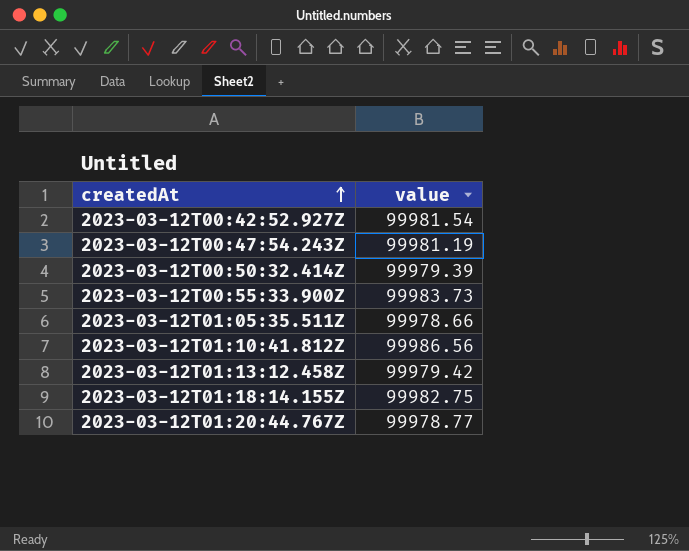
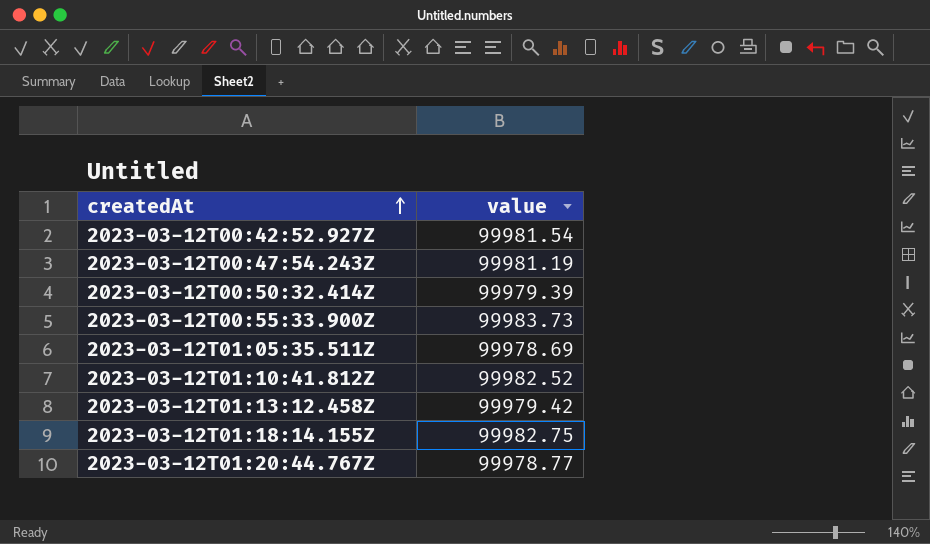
2023-03-12T01:05:35.511Z | value: 99978.66 -> 99978.69
2023-03-12T01:10:41.812Z | value: 99986.56 -> 99982.52

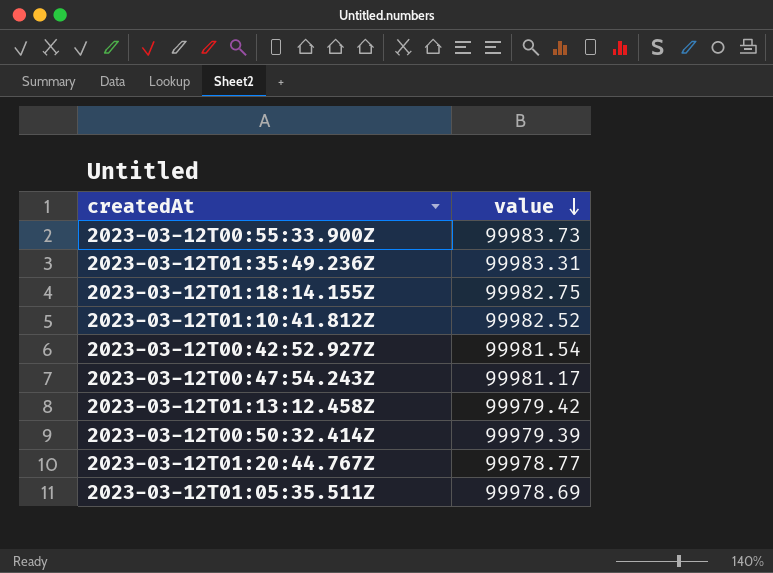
row order: createdAt ascending -> value descending
row 2023-03-12T01:35:49.236Z: none -> 99983.31
2023-03-12T00:47:54.243Z | value: 99981.19 -> 99981.17

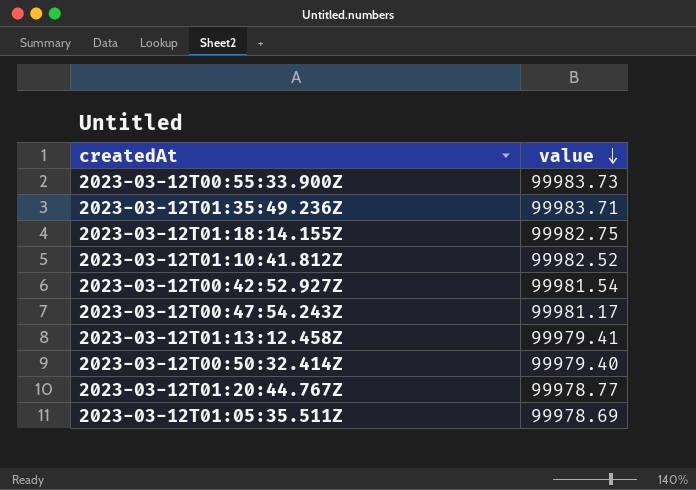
2023-03-12T01:35:49.236Z | value: 99983.31 -> 99983.71
2023-03-12T01:13:12.458Z | value: 99979.42 -> 99979.41
2023-03-12T00:50:32.414Z | value: 99979.39 -> 99979.40

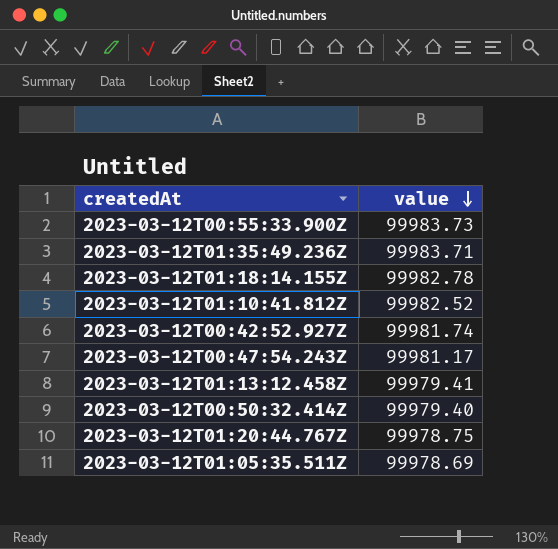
2023-03-12T01:18:14.155Z | value: 99982.75 -> 99982.78
2023-03-12T00:42:52.927Z | value: 99981.54 -> 99981.74
2023-03-12T01:20:44.767Z | value: 99978.77 -> 99978.75

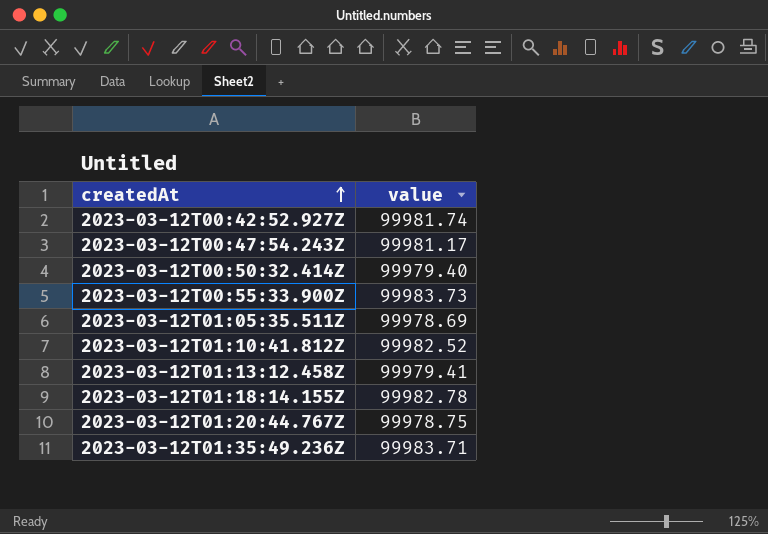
row order: value descending -> createdAt ascending

